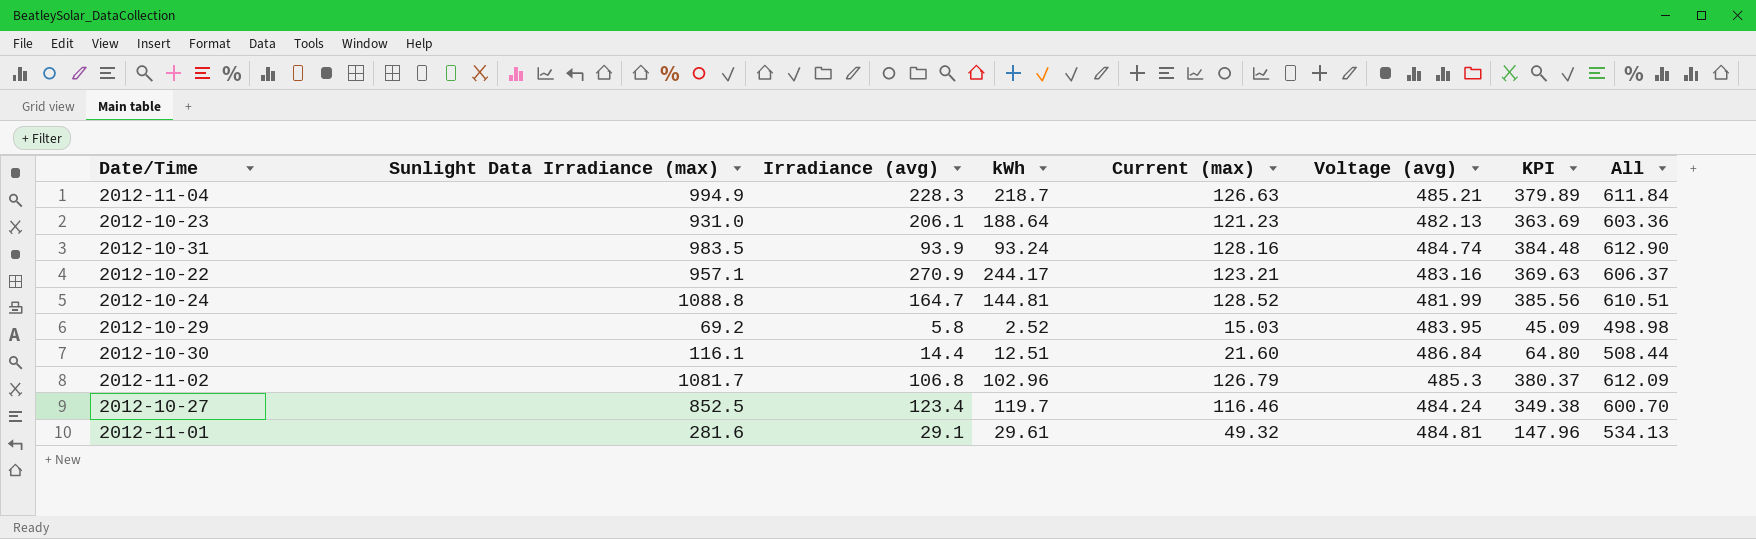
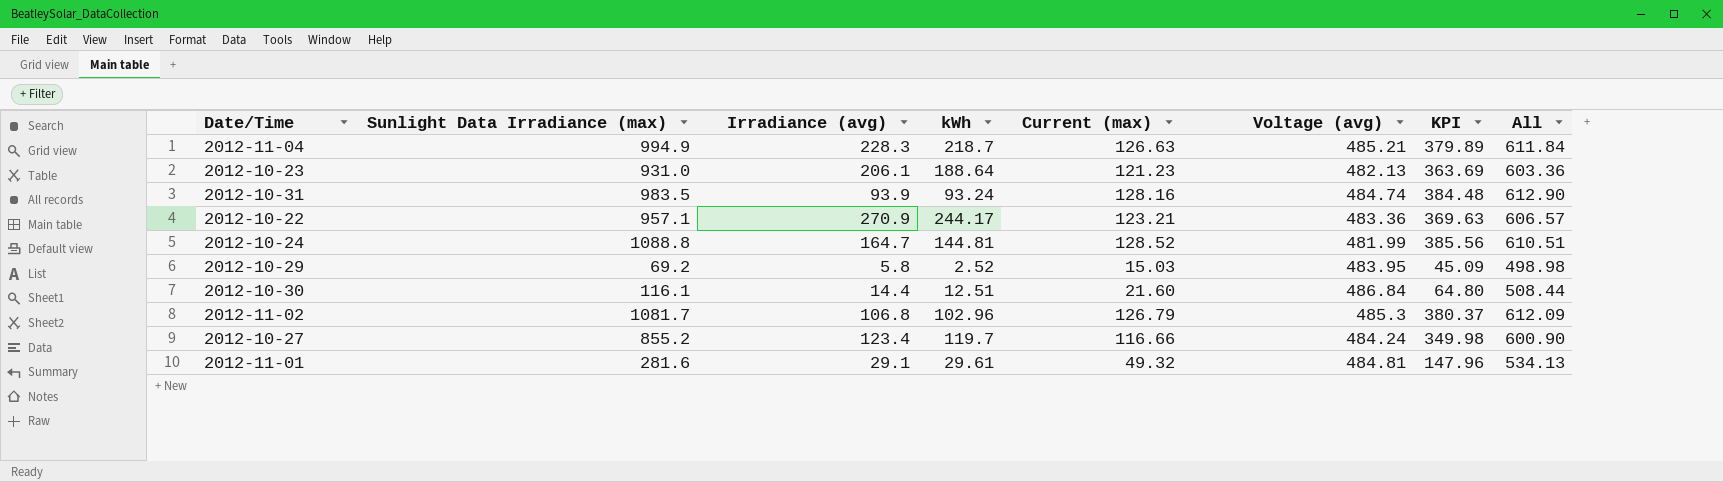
2012-10-22 | Voltage (avg): 483.16 -> 483.36
2012-10-22 | All: 606.37 -> 606.57
2012-10-27 | Sunlight Data Irradiance (max): 852.5 -> 855.2
2012-10-27 | Current (max): 116.46 -> 116.66
2012-10-27 | KPI: 349.38 -> 349.98
2012-10-27 | All: 600.70 -> 600.90

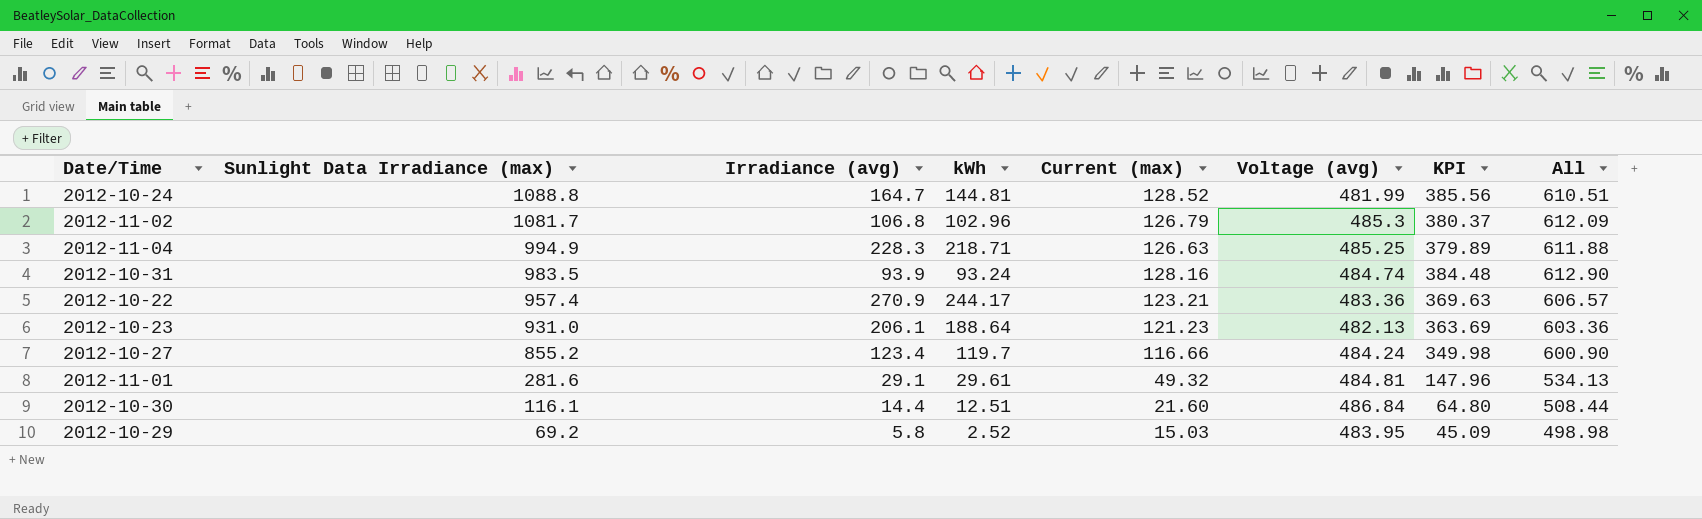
row order: none -> Sunlight Data Irradiance (max) descending
2012-11-04 | kWh: 218.7 -> 218.71
2012-11-04 | Voltage (avg): 485.21 -> 485.25
2012-11-04 | All: 611.84 -> 611.88
2012-10-22 | Sunlight Data Irradiance (max): 957.1 -> 957.4

